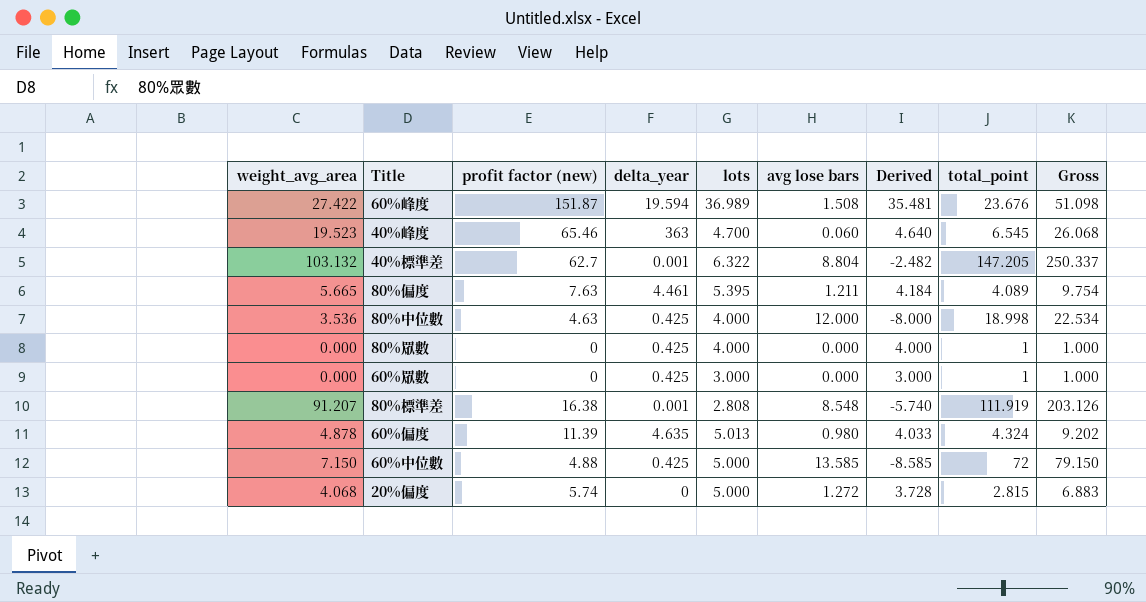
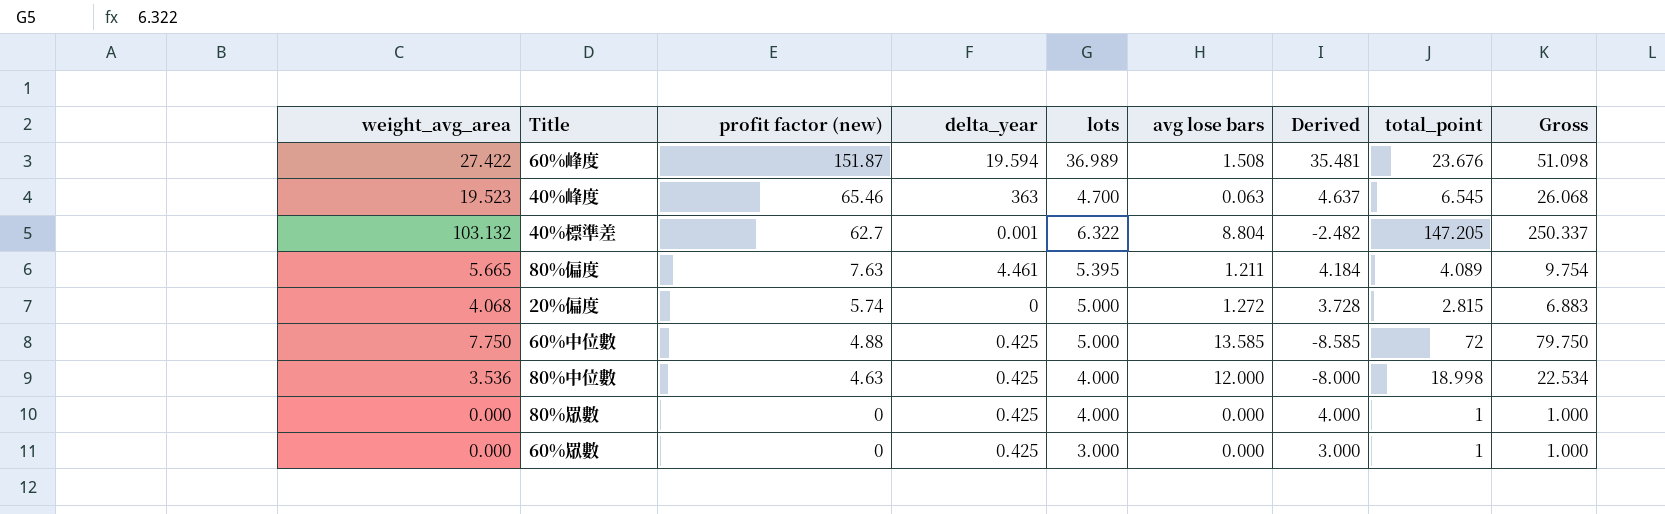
row order: none -> profit factor (new) descending
row 80%標準差: 91.207 | 16.38 | 0.001 | 2.808 | 8.548 | -5.740 | 111.919 | 203.126 -> none
row 60%偏度: 4.878 | 11.39 | 4.635 | 5.013 | 0.980 | 4.033 | 4.324 | 9.202 -> none
40%峰度 | avg lose bars: 0.060 -> 0.063
40%峰度 | Derived: 4.640 -> 4.637
60%中位數 | weight_avg_area: 7.150 -> 7.750
60%中位數 | Gross: 79.150 -> 79.750

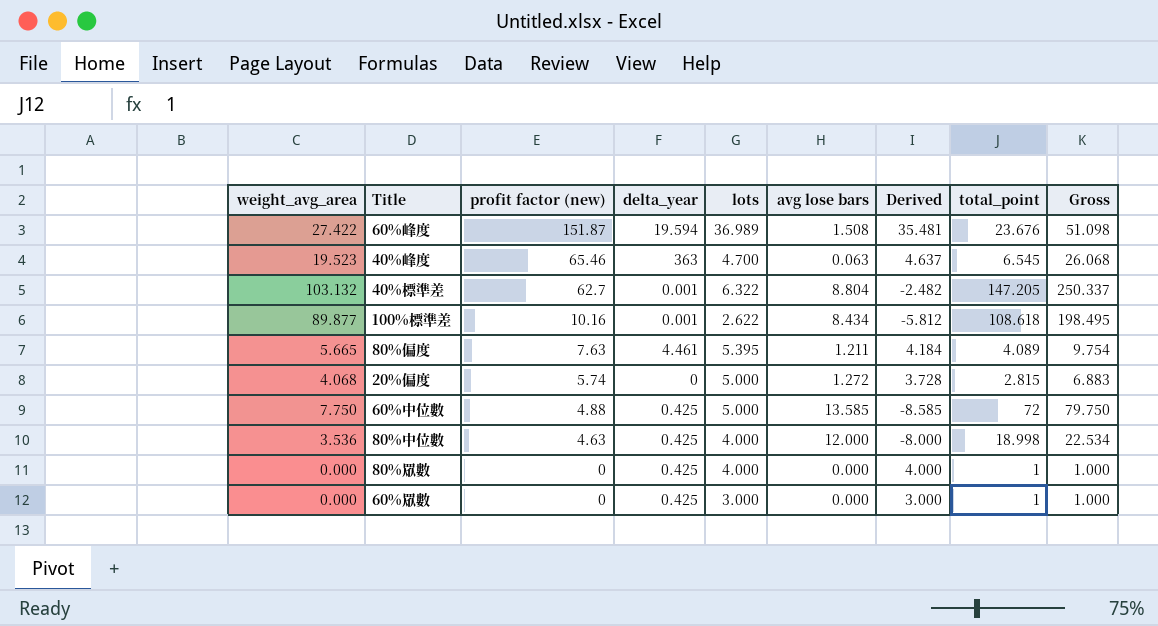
row 100%標準差: none -> 89.877 | 10.16 | 0.001 | 2.622 | 8.434 | -5.812 | 108.618 | 198.495

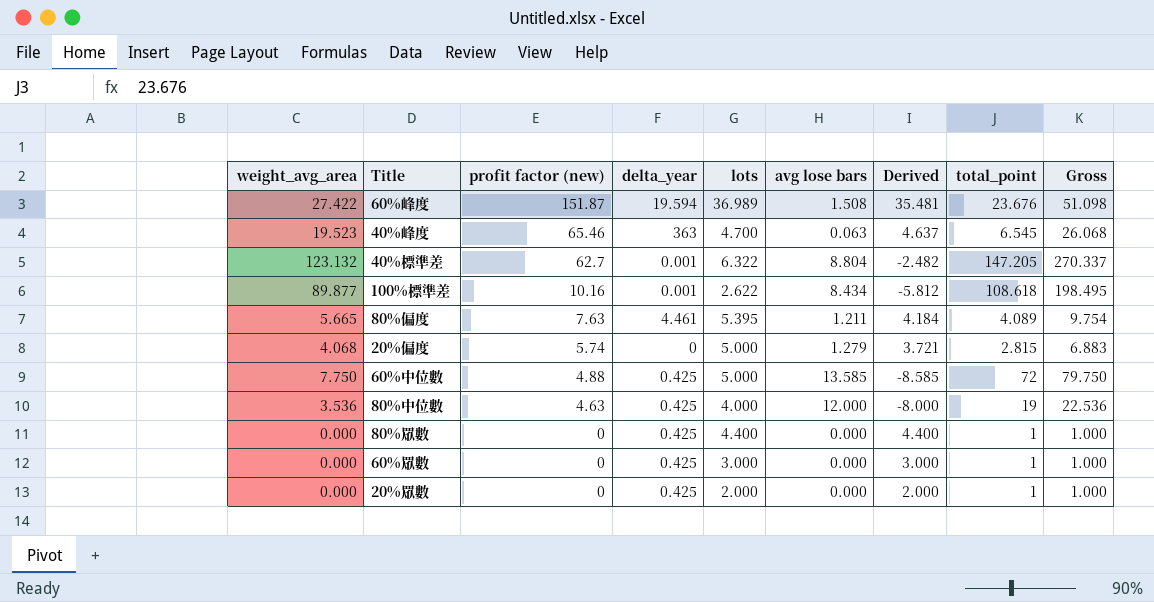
40%標準差 | weight_avg_area: 103.132 -> 123.132
40%標準差 | Gross: 250.337 -> 270.337
20%偏度 | avg lose bars: 1.272 -> 1.279
20%偏度 | Derived: 3.728 -> 3.721
80%中位數 | total_point: 18.998 -> 19
80%中位數 | Gross: 22.534 -> 22.536
80%眾數 | lots: 4.000 -> 4.400
80%眾數 | Derived: 4.000 -> 4.400
row 20%眾數: none -> 0.000 | 0 | 0.425 | 2.000 | 0.000 | 2.000 | 1 | 1.000

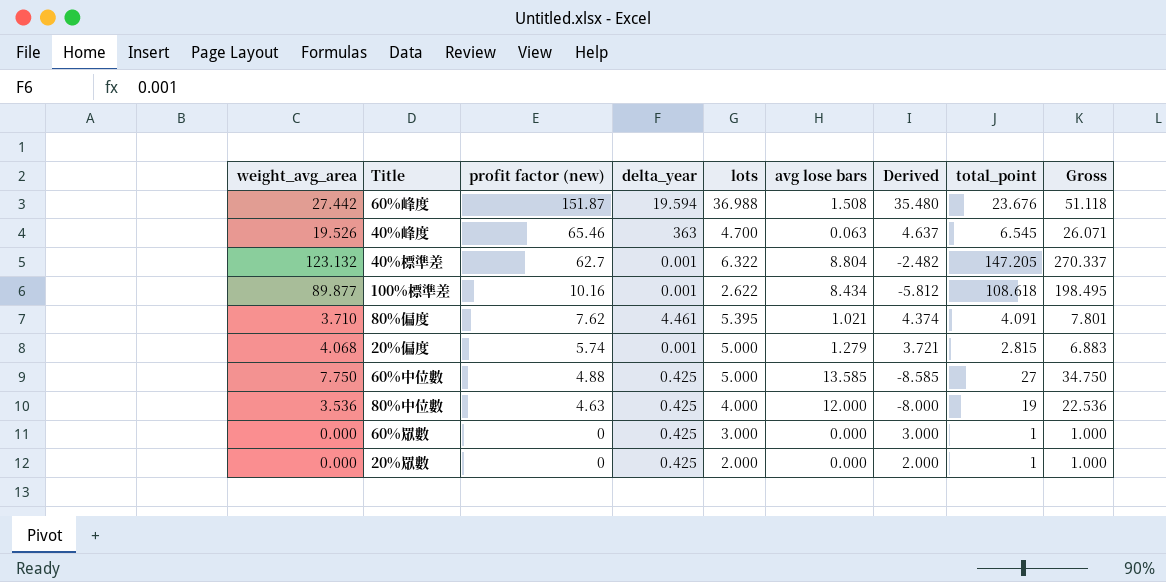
row 80%眾數: 0.000 | 0 | 0.425 | 4.400 | 0.000 | 4.400 | 1 | 1.000 -> none
60%峰度 | weight_avg_area: 27.422 -> 27.442
60%峰度 | lots: 36.989 -> 36.988
60%峰度 | Derived: 35.481 -> 35.480
60%峰度 | Gross: 51.098 -> 51.118
40%峰度 | weight_avg_area: 19.523 -> 19.526
40%峰度 | Gross: 26.068 -> 26.071
80%偏度 | weight_avg_area: 5.665 -> 3.710
80%偏度 | profit factor (new): 7.63 -> 7.62
80%偏度 | avg lose bars: 1.211 -> 1.021
80%偏度 | Derived: 4.184 -> 4.374
80%偏度 | total_point: 4.089 -> 4.091
80%偏度 | Gross: 9.754 -> 7.801
20%偏度 | delta_year: 0 -> 0.001
60%中位數 | total_point: 72 -> 27
60%中位數 | Gross: 79.750 -> 34.750

